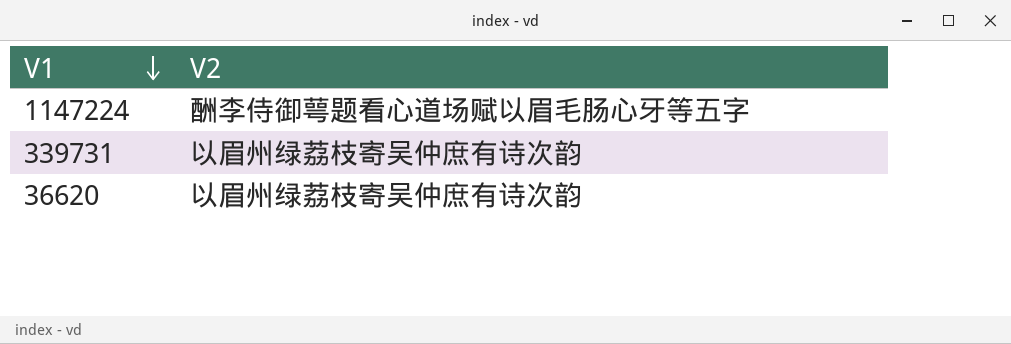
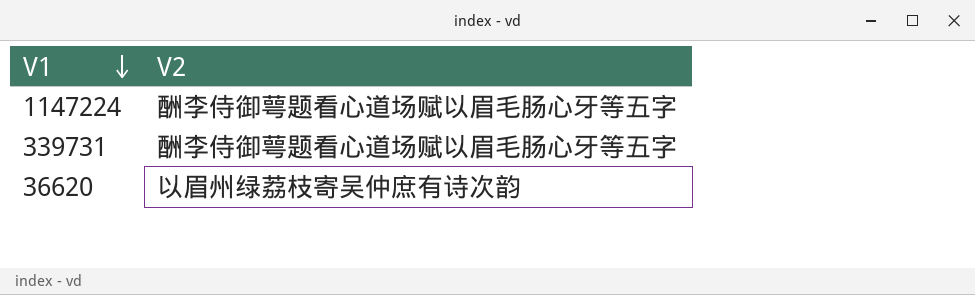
339731 | V2: 以眉州绿荔枝寄吴仲庶有诗次韵 -> 酬李侍御萼题看心道场赋以眉毛肠心牙等五字

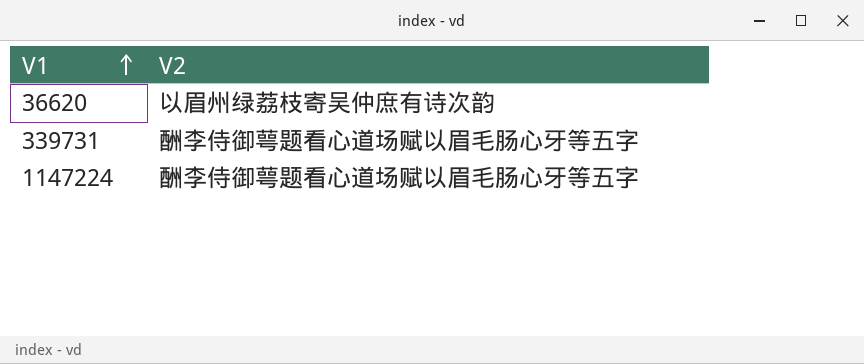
row order: V1 descending -> V1 ascending

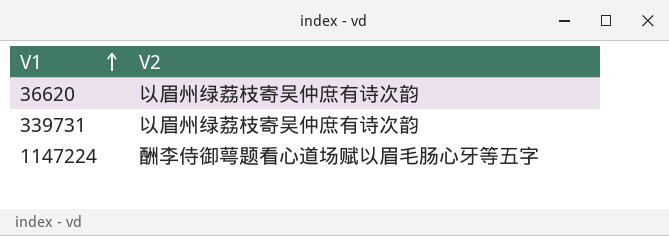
339731 | V2: 酬李侍御萼题看心道场赋以眉毛肠心牙等五字 -> 以眉州绿荔枝寄吴仲庶有诗次韵

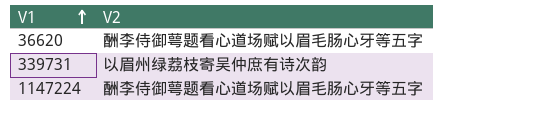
36620 | V2: 以眉州绿荔枝寄吴仲庶有诗次韵 -> 酬李侍御萼题看心道场赋以眉毛肠心牙等五字

